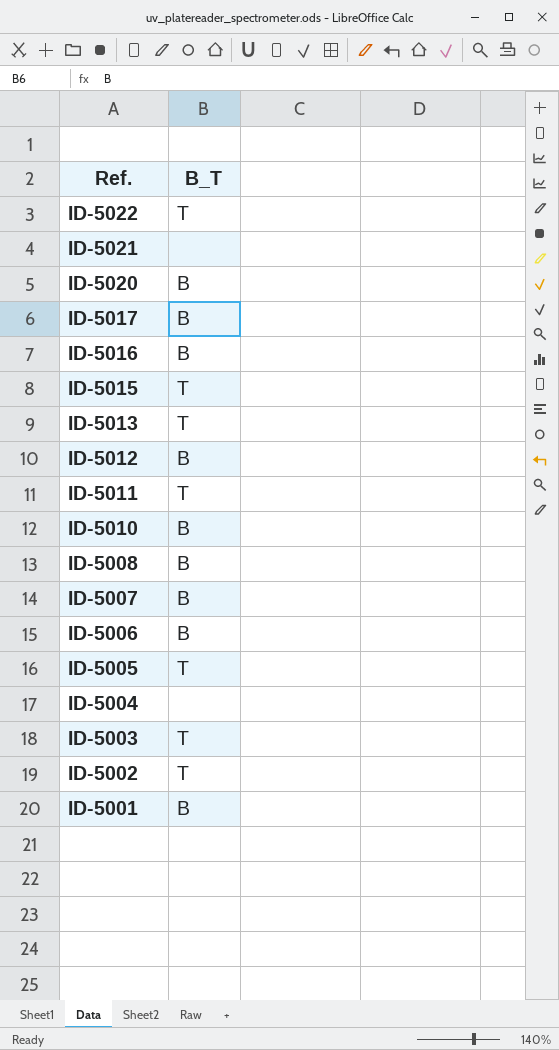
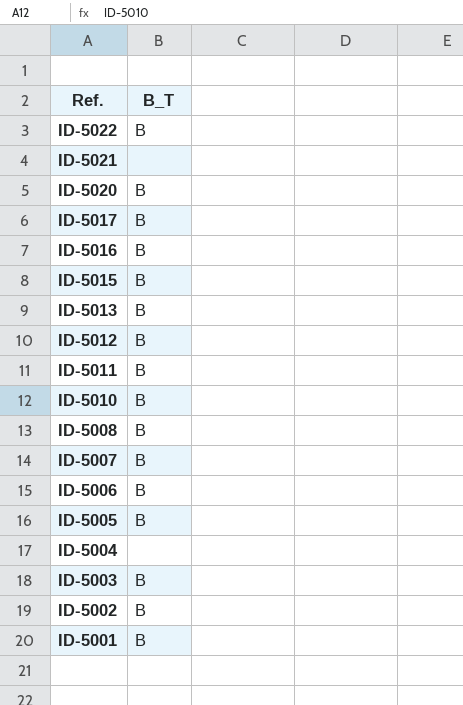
ID-5022 | B_T: T -> B
ID-5015 | B_T: T -> B
ID-5013 | B_T: T -> B
ID-5011 | B_T: T -> B
ID-5005 | B_T: T -> B
ID-5003 | B_T: T -> B
ID-5002 | B_T: T -> B

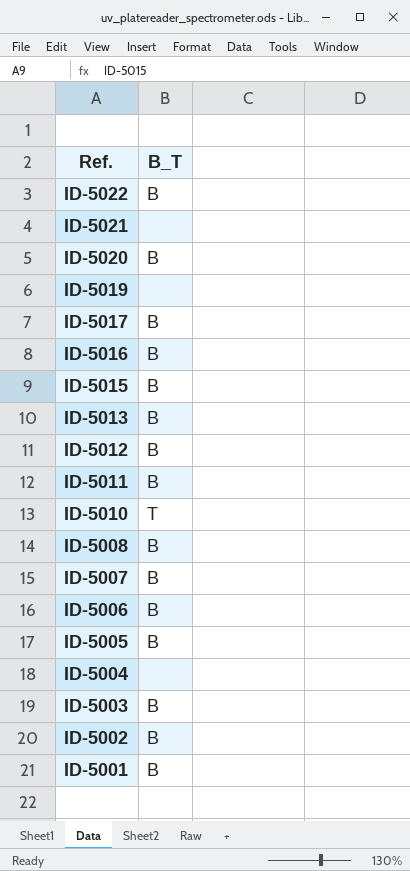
row ID-5019: none -> none
ID-5010 | B_T: B -> T

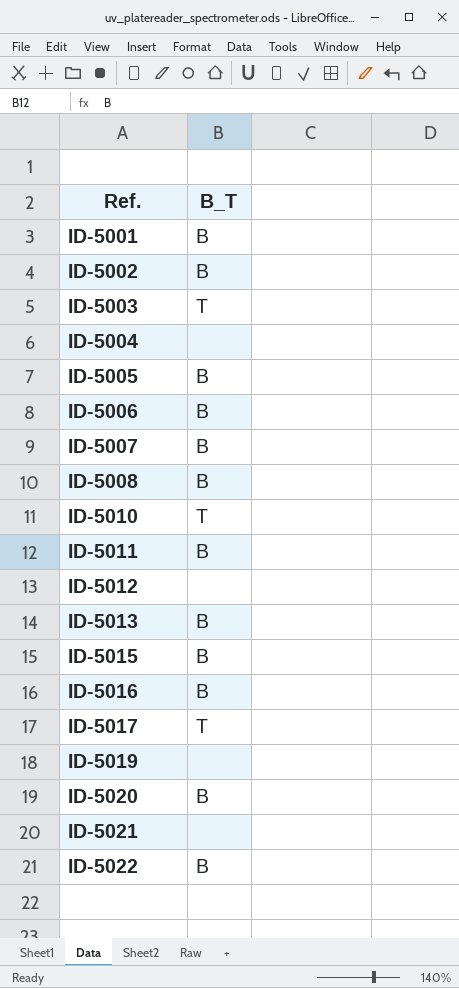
row order: Ref. descending -> Ref. ascending
ID-5003 | B_T: B -> T
ID-5012 | B_T: B -> none
ID-5017 | B_T: B -> T

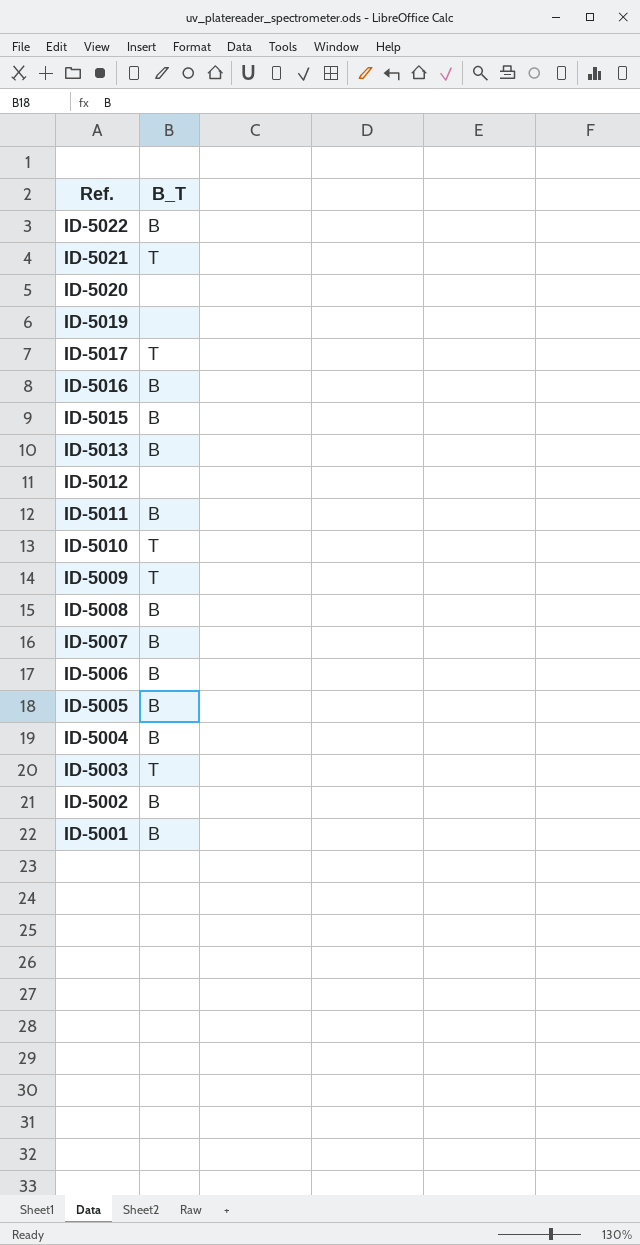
row order: Ref. ascending -> Ref. descending
ID-5021 | B_T: none -> T
ID-5020 | B_T: B -> none
row ID-5009: none -> T
ID-5004 | B_T: none -> B

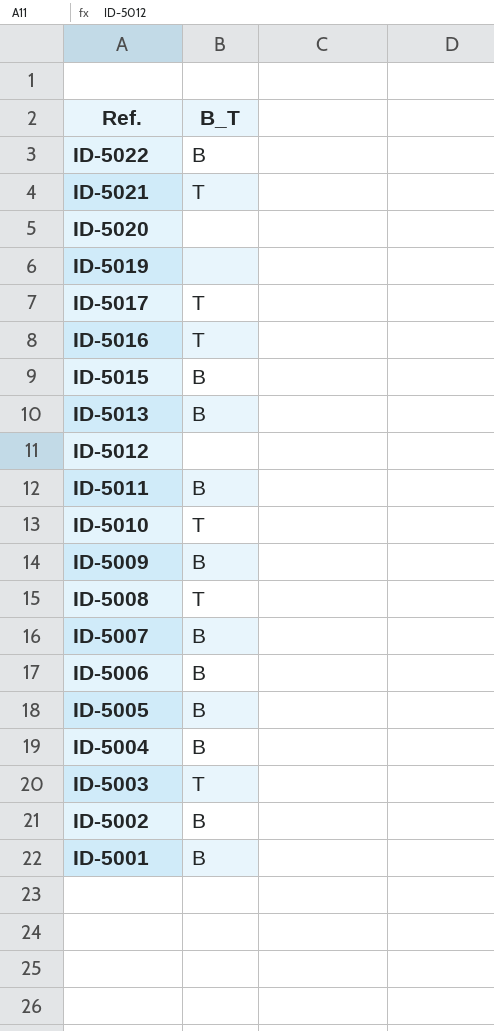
ID-5016 | B_T: B -> T
ID-5009 | B_T: T -> B
ID-5008 | B_T: B -> T

